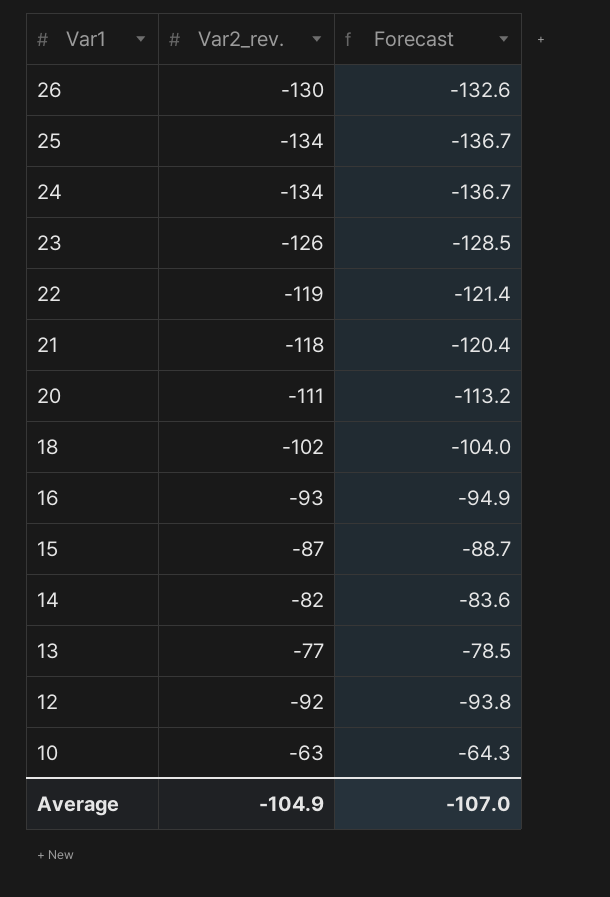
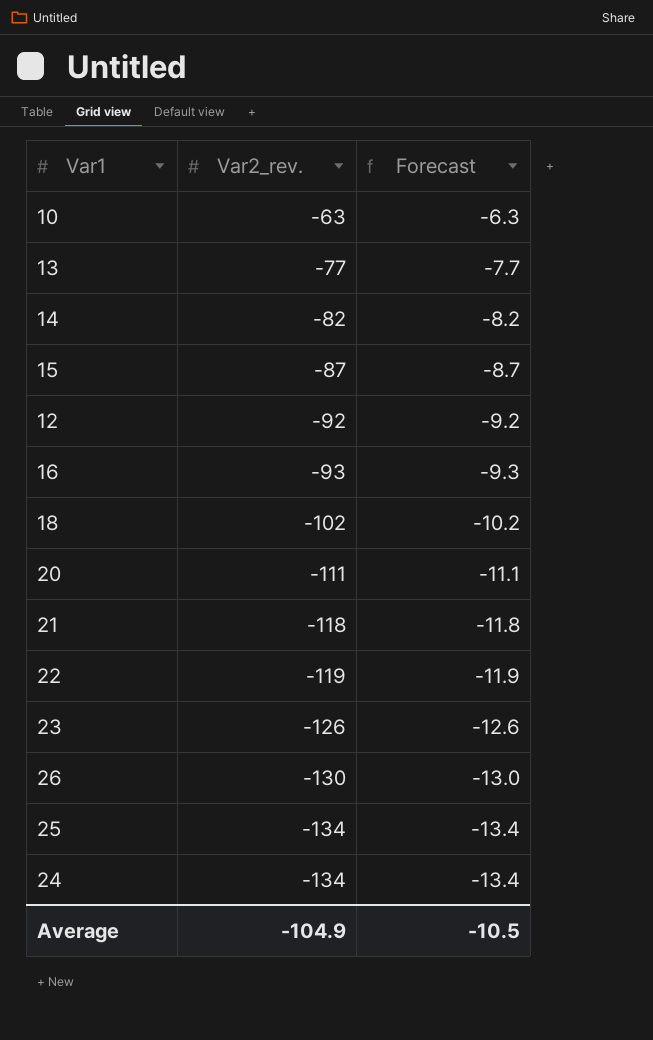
row order: Var1 descending -> Var2_rev. descending
column Forecast | formula: [Var2_rev.] * 1.02 -> [Var2_rev.] * 0.1
Average | Forecast: -107.0 -> -10.5

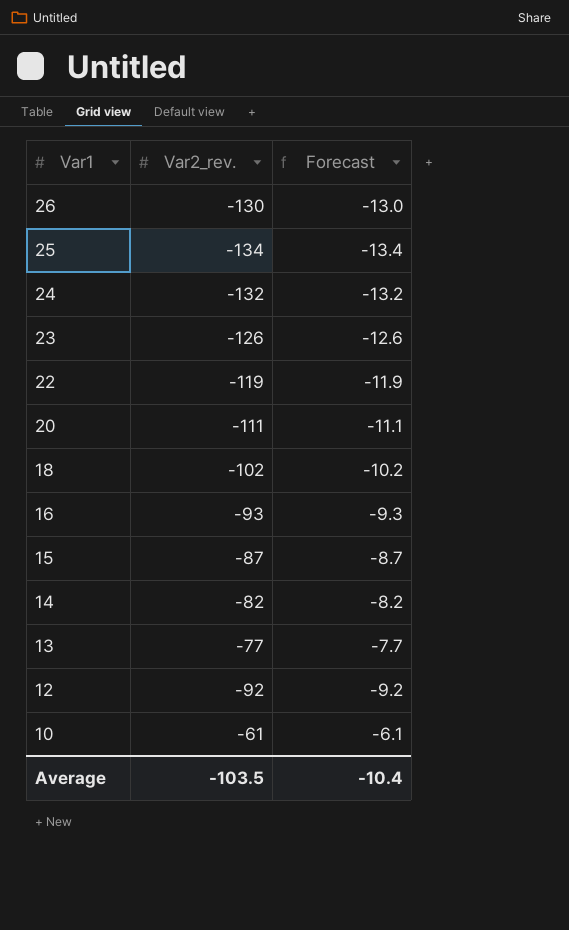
row order: Var2_rev. descending -> Var1 descending
row 21: -118 | -11.8 -> none
24 | Var2_rev.: -134 -> -132
24 | Forecast: -13.4 -> -13.2
10 | Var2_rev.: -63 -> -61
10 | Forecast: -6.3 -> -6.1
Average | Var2_rev.: -104.9 -> -103.5
Average | Forecast: -10.5 -> -10.4

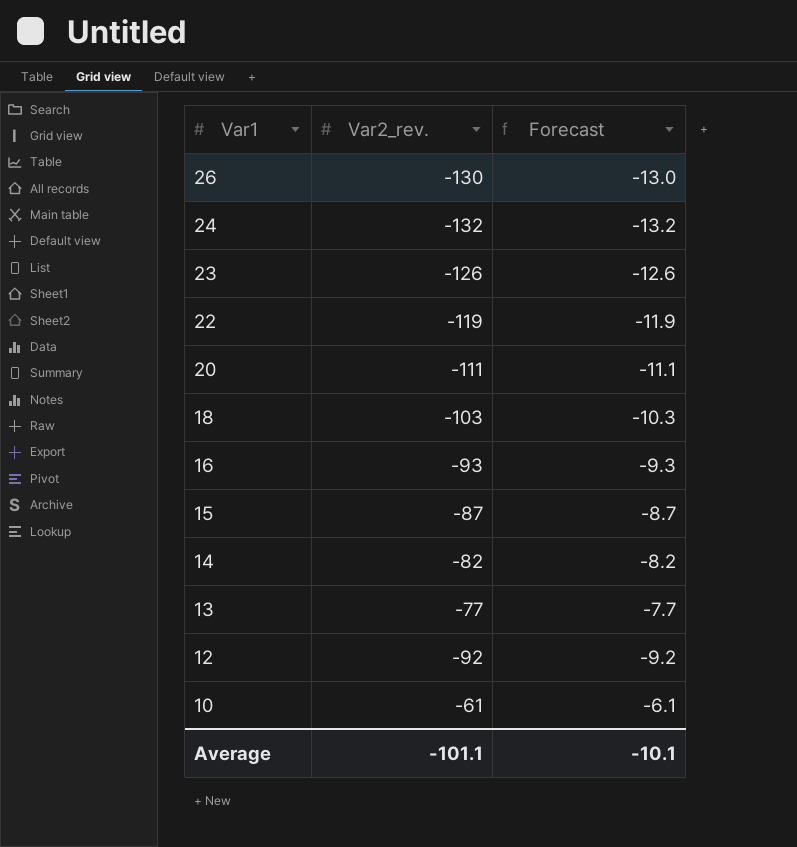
row 25: -134 | -13.4 -> none
18 | Var2_rev.: -102 -> -103
18 | Forecast: -10.2 -> -10.3
Average | Var2_rev.: -103.5 -> -101.1
Average | Forecast: -10.4 -> -10.1

